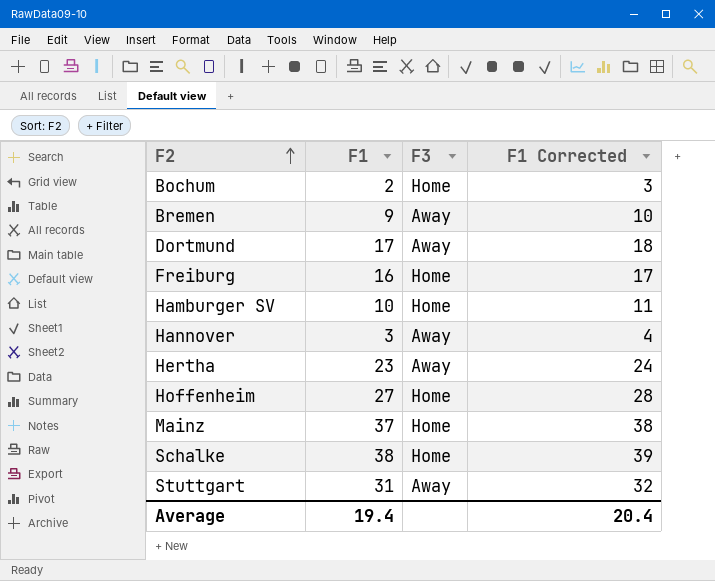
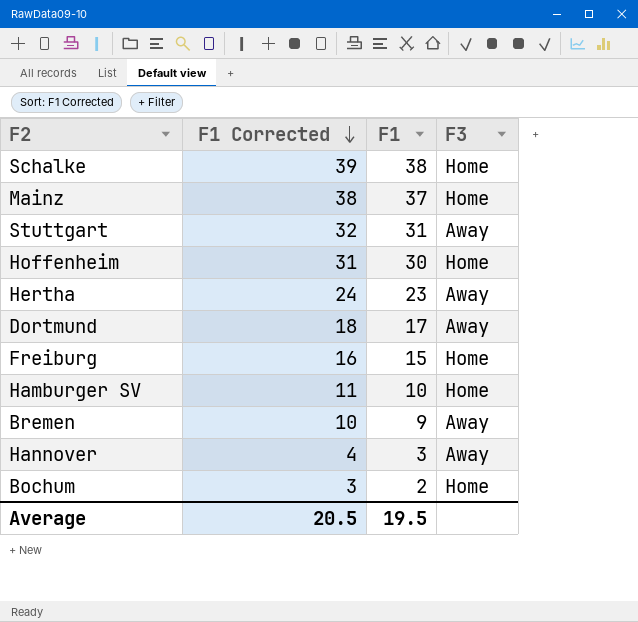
row order: F2 ascending -> F1 Corrected descending
column F1 Corrected | position: 4 -> 2
Hoffenheim | F1 Corrected: 28 -> 31
Hoffenheim | F1: 27 -> 30
Freiburg | F1 Corrected: 17 -> 16
Freiburg | F1: 16 -> 15
Average | F1 Corrected: 20.4 -> 20.5
Average | F1: 19.4 -> 19.5

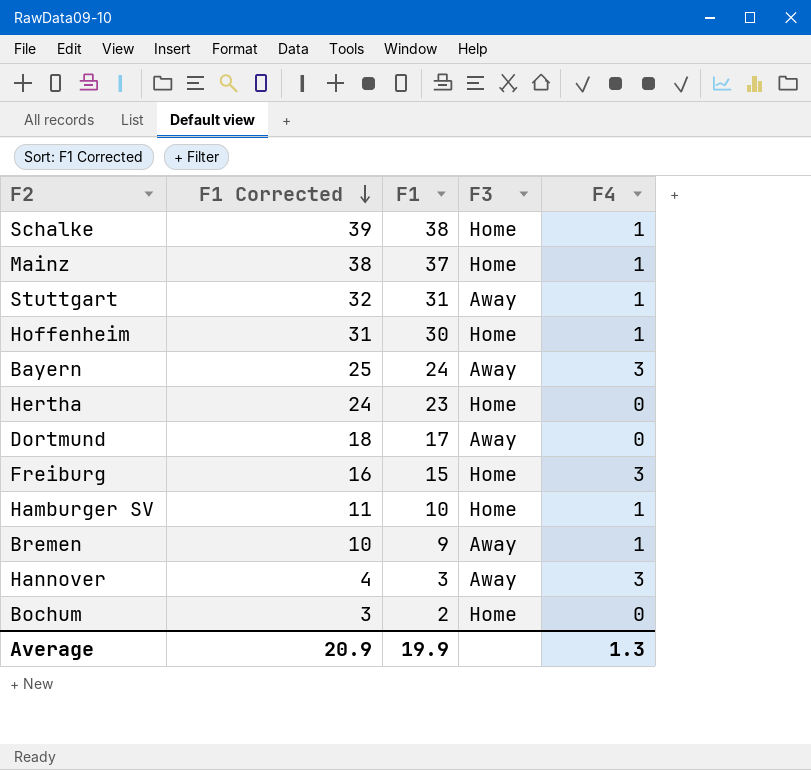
column F4 | position: none -> 5
row Bayern: none -> 25 | 24 | Away | 3
Hertha | F3: Away -> Home
Average | F1 Corrected: 20.5 -> 20.9
Average | F1: 19.5 -> 19.9

